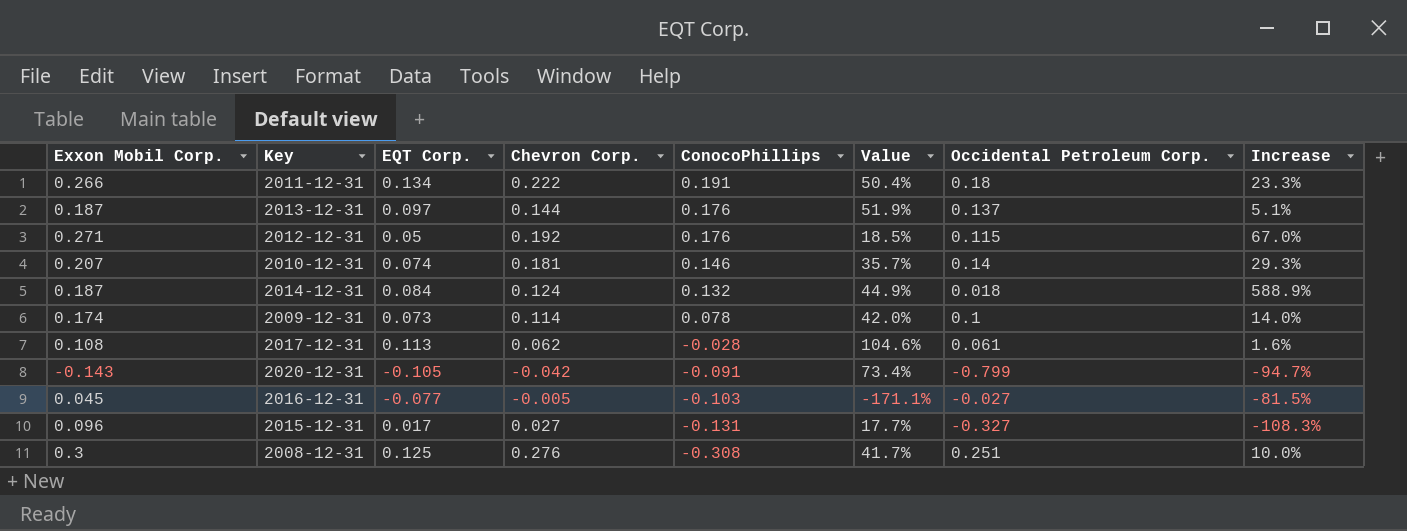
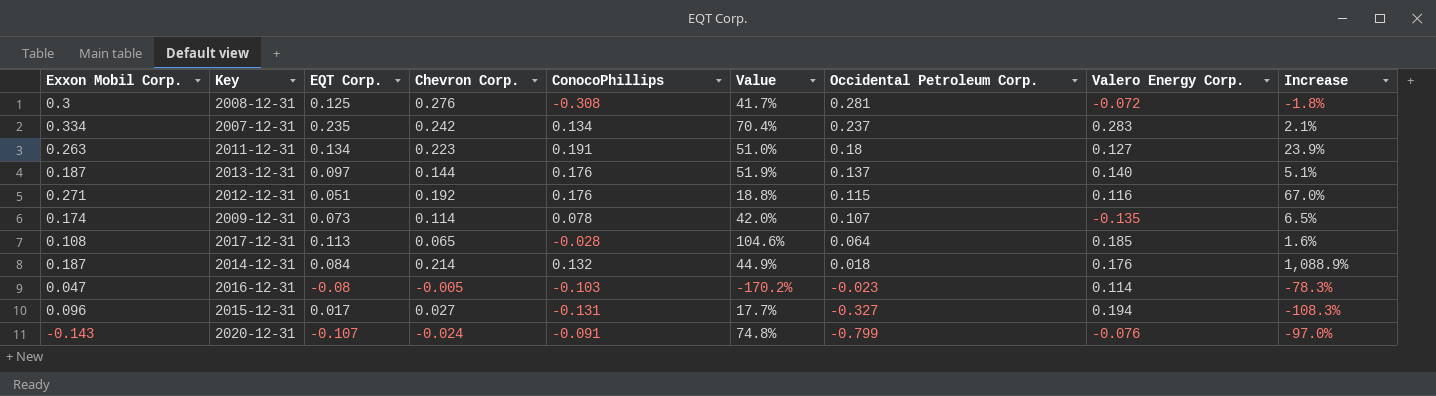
row order: ConocoPhillips descending -> Occidental Petroleum Corp. descending
column Valero Energy Corp. | position: none -> 8
row 2010-12-31: 0.207 | 0.074 | 0.181 | 0.146 | 35.7% | 0.14 | 29.3% -> none
2008-12-31 | Occidental Petroleum Corp.: 0.251 -> 0.281
2008-12-31 | Increase: 10.0% -> -1.8%
row 2007-12-31: none -> 0.334 | 0.235 | 0.242 | 0.134 | 70.4% | 0.237 | 0.283 | 2.1%
2011-12-31 | Exxon Mobil Corp.: 0.266 -> 0.263
2011-12-31 | Chevron Corp.: 0.222 -> 0.223
2011-12-31 | Value: 50.4% -> 51.0%
2011-12-31 | Increase: 23.3% -> 23.9%
2012-12-31 | EQT Corp.: 0.05 -> 0.051
2012-12-31 | Value: 18.5% -> 18.8%
2009-12-31 | Occidental Petroleum Corp.: 0.1 -> 0.107
2009-12-31 | Increase: 14.0% -> 6.5%
2017-12-31 | Chevron Corp.: 0.062 -> 0.065
2017-12-31 | Occidental Petroleum Corp.: 0.061 -> 0.064
2014-12-31 | Chevron Corp.: 0.124 -> 0.214
2014-12-31 | Increase: 588.9% -> 1,088.9%
2016-12-31 | Exxon Mobil Corp.: 0.045 -> 0.047
2016-12-31 | EQT Corp.: -0.077 -> -0.08
2016-12-31 | Value: -171.1% -> -170.2%
2016-12-31 | Occidental Petroleum Corp.: -0.027 -> -0.023
2016-12-31 | Increase: -81.5% -> -78.3%
2020-12-31 | EQT Corp.: -0.105 -> -0.107
2020-12-31 | Chevron Corp.: -0.042 -> -0.024
2020-12-31 | Value: 73.4% -> 74.8%
2020-12-31 | Increase: -94.7% -> -97.0%

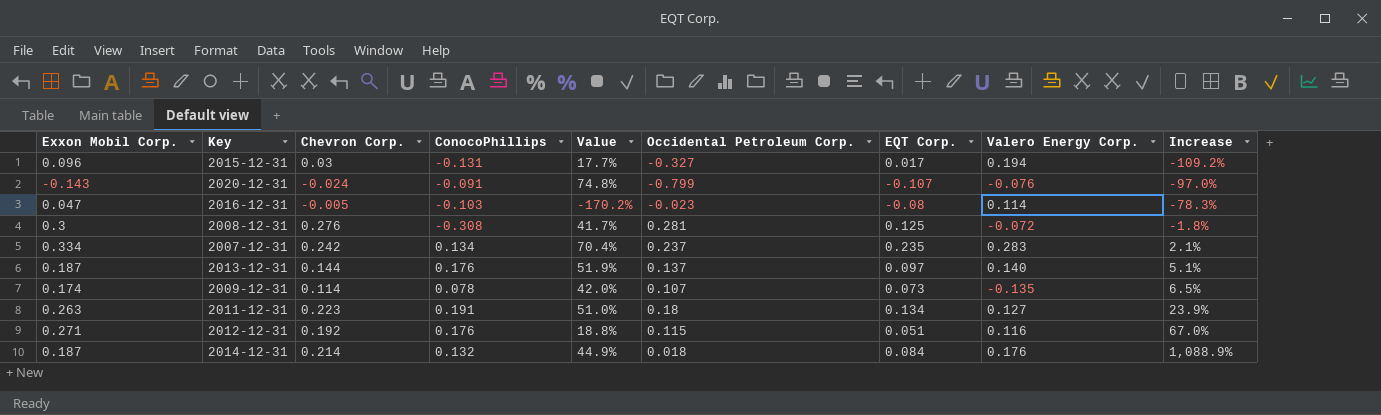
row order: Occidental Petroleum Corp. descending -> Increase ascending
column EQT Corp. | position: 3 -> 7
row 2017-12-31: 0.108 | 0.113 | 0.065 | -0.028 | 104.6% | 0.064 | 0.185 | 1.6% -> none
2015-12-31 | Chevron Corp.: 0.027 -> 0.03
2015-12-31 | Increase: -108.3% -> -109.2%

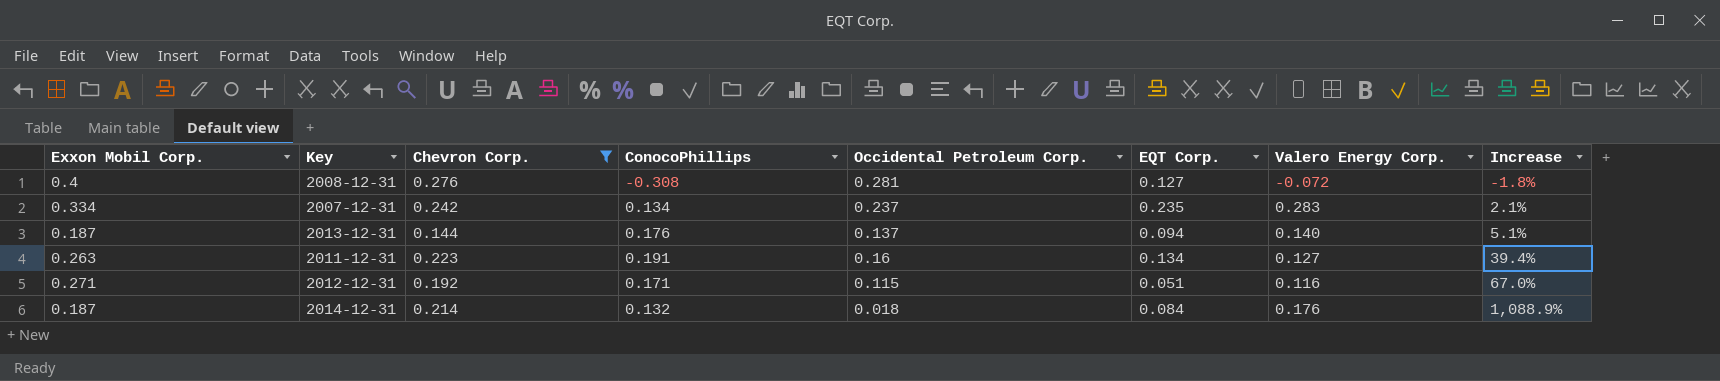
filter: none -> Chevron Corp. >= 0.144
column Value | formula: [EQT Corp.] / [Exxon Mobil Corp.] -> none
2008-12-31 | Exxon Mobil Corp.: 0.3 -> 0.4
2008-12-31 | EQT Corp.: 0.125 -> 0.127
2013-12-31 | EQT Corp.: 0.097 -> 0.094
2011-12-31 | Occidental Petroleum Corp.: 0.18 -> 0.16
2011-12-31 | Increase: 23.9% -> 39.4%
2012-12-31 | ConocoPhillips: 0.176 -> 0.171

